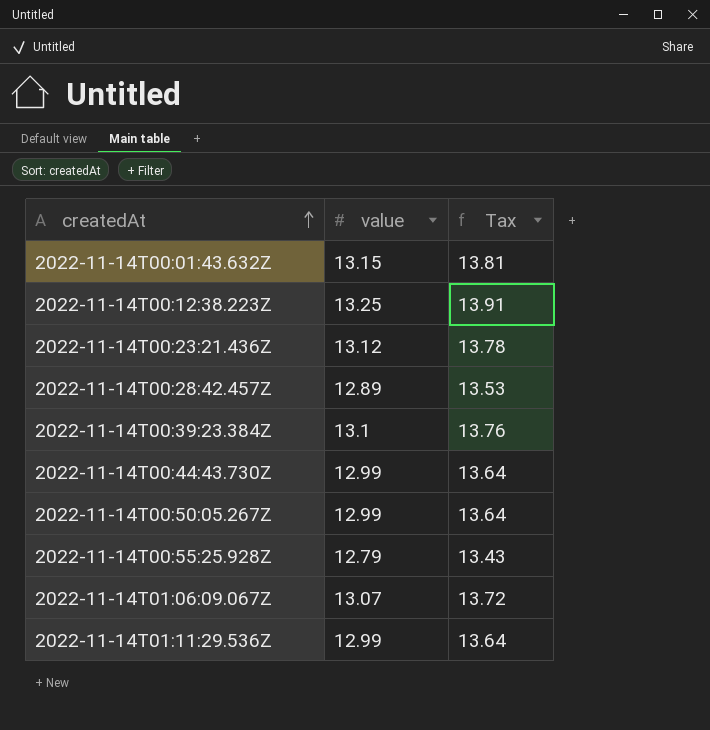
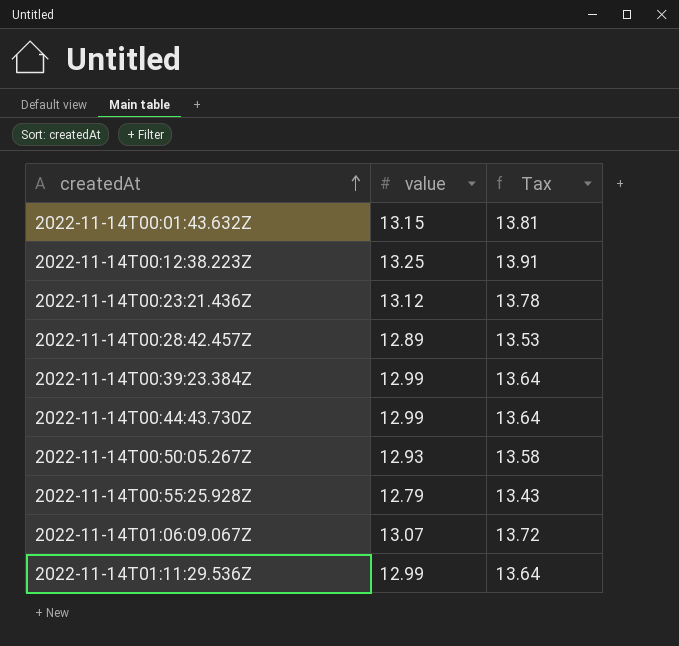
2022-11-14T00:39:23.384Z | value: 13.1 -> 12.99
2022-11-14T00:39:23.384Z | Tax: 13.76 -> 13.64
2022-11-14T00:50:05.267Z | value: 12.99 -> 12.93
2022-11-14T00:50:05.267Z | Tax: 13.64 -> 13.58

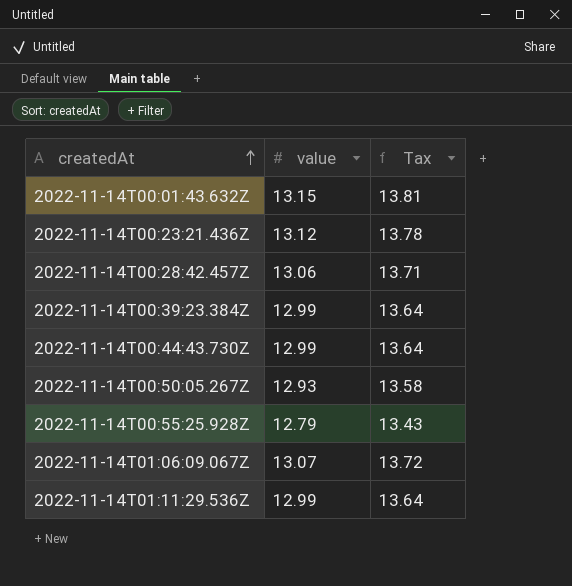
row 2022-11-14T00:12:38.223Z: 13.25 | 13.91 -> none
2022-11-14T00:28:42.457Z | value: 12.89 -> 13.06
2022-11-14T00:28:42.457Z | Tax: 13.53 -> 13.71

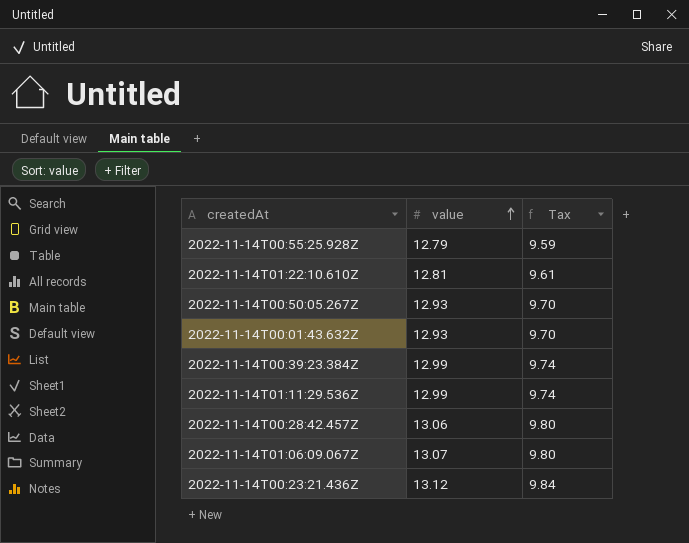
row order: createdAt ascending -> value ascending
column Tax | formula: [value] * 1.05 -> [value] * 0.75
row 2022-11-14T00:44:43.730Z: 12.99 | 13.64 -> none
row 2022-11-14T01:22:10.610Z: none -> 12.81 | 9.61
2022-11-14T00:01:43.632Z | value: 13.15 -> 12.93

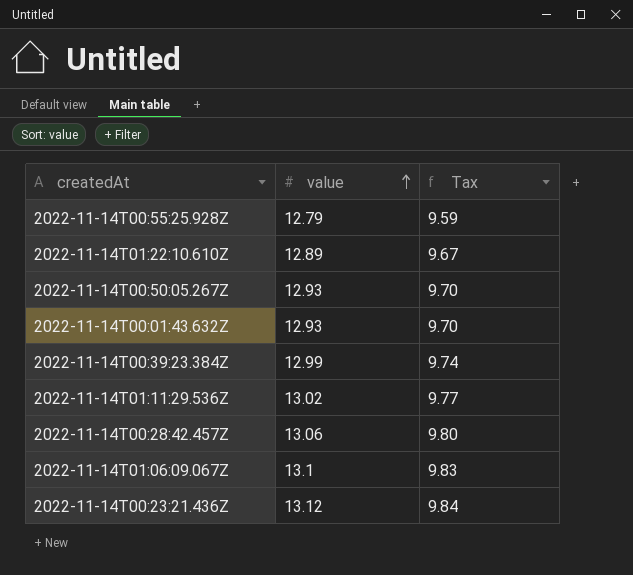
2022-11-14T01:22:10.610Z | value: 12.81 -> 12.89
2022-11-14T01:22:10.610Z | Tax: 9.61 -> 9.67
2022-11-14T01:11:29.536Z | value: 12.99 -> 13.02
2022-11-14T01:11:29.536Z | Tax: 9.74 -> 9.77
2022-11-14T01:06:09.067Z | value: 13.07 -> 13.1
2022-11-14T01:06:09.067Z | Tax: 9.80 -> 9.83

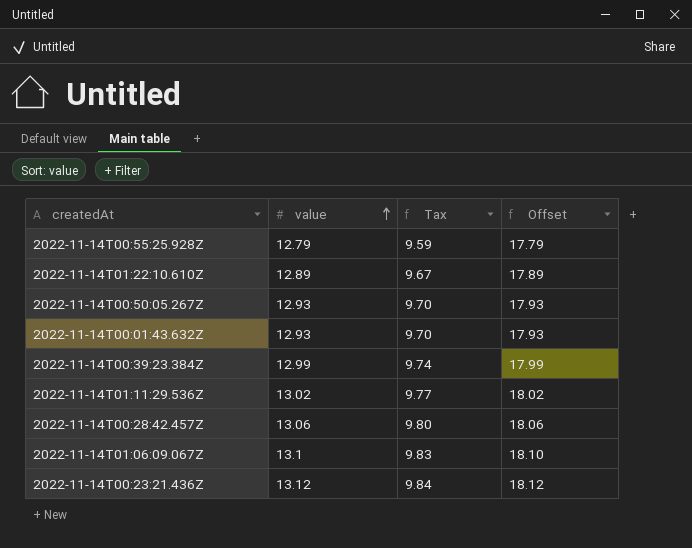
column Offset | formula: none -> [value] + 5

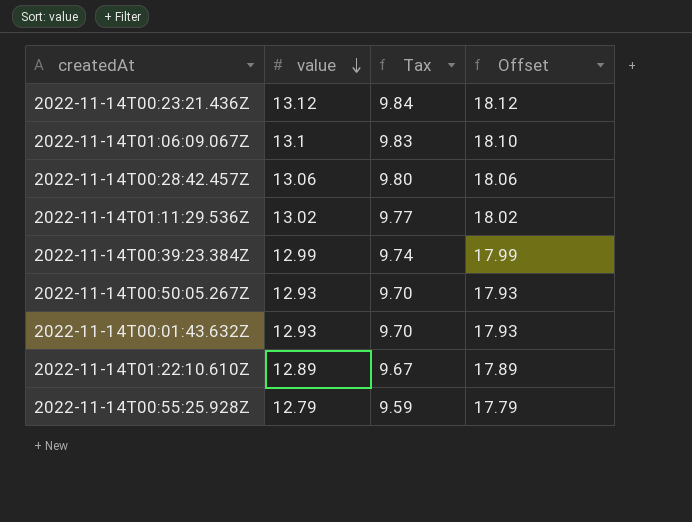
row order: value ascending -> value descending

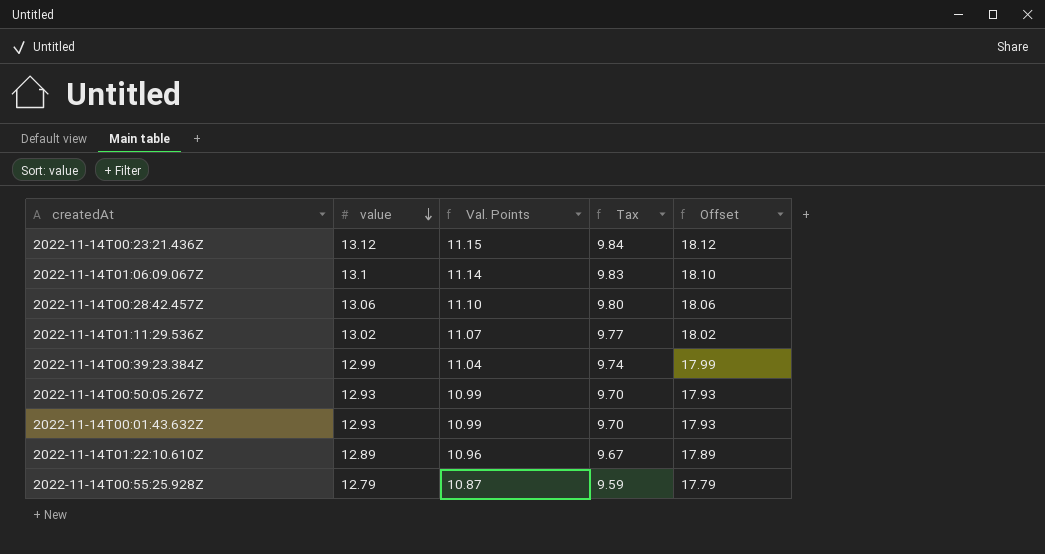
column Val. Points | formula: none -> [value] * 0.85

